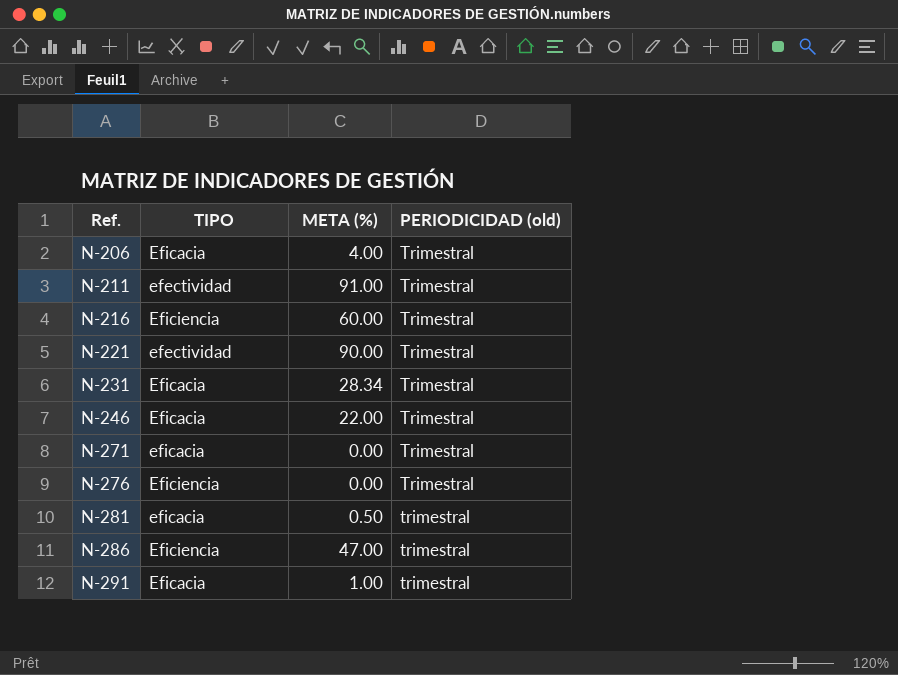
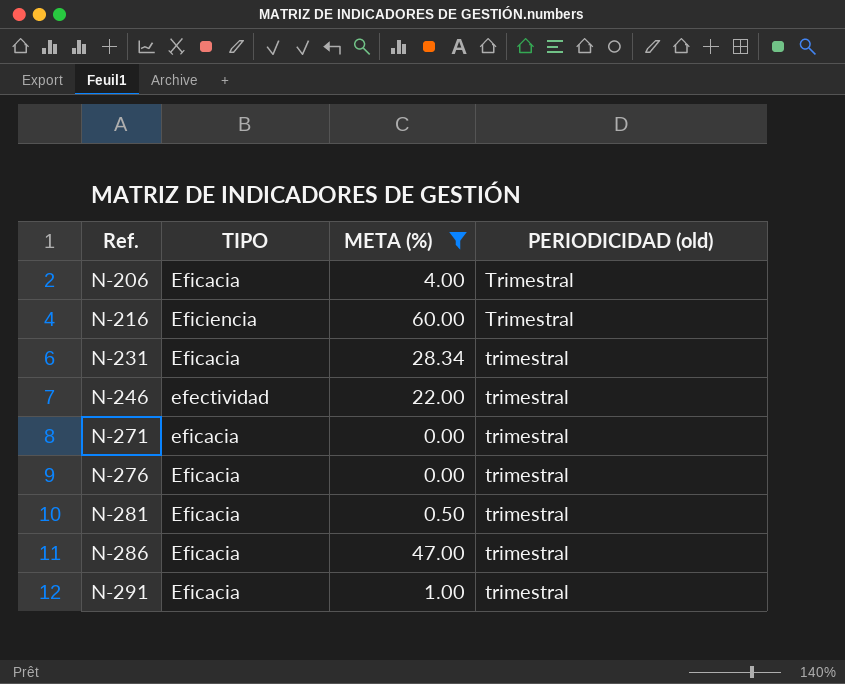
filter: none -> META (%) <= 60.00
N-231 | PERIODICIDAD (old): Trimestral -> trimestral
N-246 | TIPO: Eficacia -> efectividad
N-246 | PERIODICIDAD (old): Trimestral -> trimestral
N-271 | PERIODICIDAD (old): Trimestral -> trimestral
N-276 | TIPO: Eficiencia -> Eficacia
N-276 | PERIODICIDAD (old): Trimestral -> trimestral
N-281 | TIPO: eficacia -> Eficacia
N-286 | TIPO: Eficiencia -> Eficacia

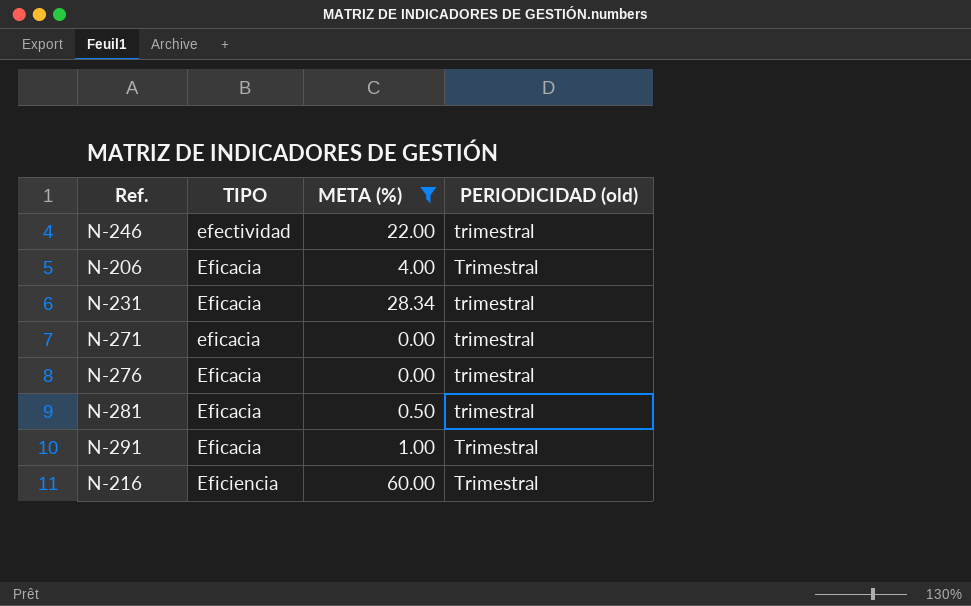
row order: Ref. ascending -> TIPO ascending
row N-286: Eficacia | 47.00 | trimestral -> none
N-291 | PERIODICIDAD (old): trimestral -> Trimestral

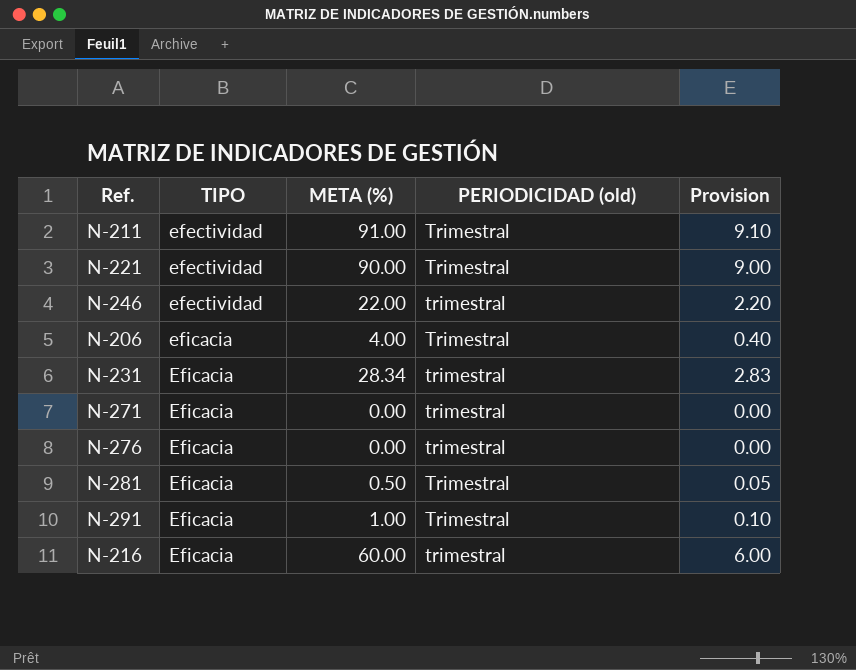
filter: META (%) <= 60.00 -> none
column Provision | formula: none -> [META (%)] * 0.1
N-206 | TIPO: Eficacia -> eficacia
N-271 | TIPO: eficacia -> Eficacia
N-281 | PERIODICIDAD (old): trimestral -> Trimestral
N-216 | TIPO: Eficiencia -> Eficacia
N-216 | PERIODICIDAD (old): Trimestral -> trimestral

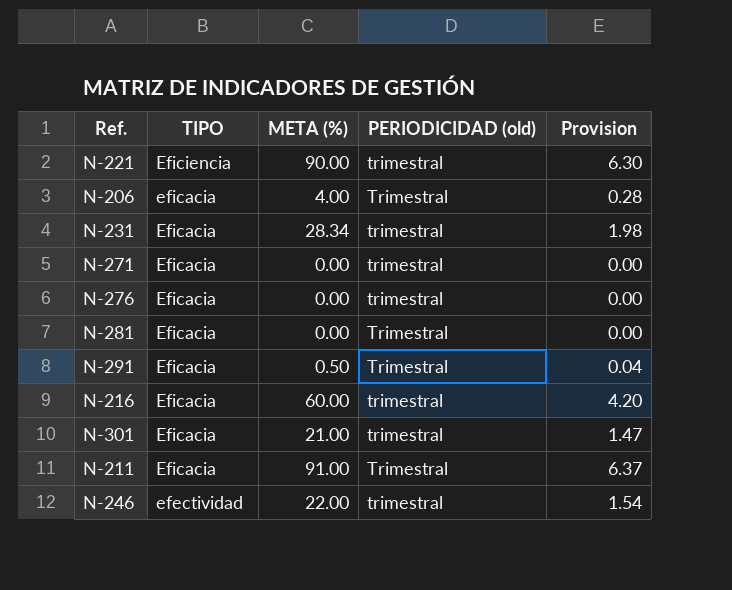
row order: TIPO ascending -> TIPO descending
column Provision | formula: [META (%)] * 0.1 -> [META (%)] * 0.07
N-221 | TIPO: efectividad -> Eficiencia
N-221 | PERIODICIDAD (old): Trimestral -> trimestral
N-281 | META (%): 0.50 -> 0.00
N-291 | META (%): 1.00 -> 0.50
row N-301: none -> Eficacia | 21.00 | trimestral | 1.47
N-211 | TIPO: efectividad -> Eficacia

